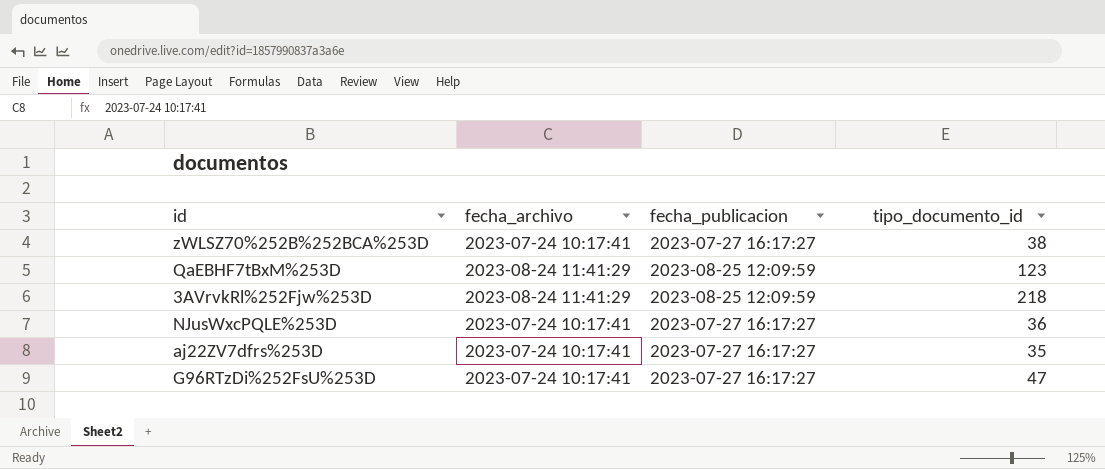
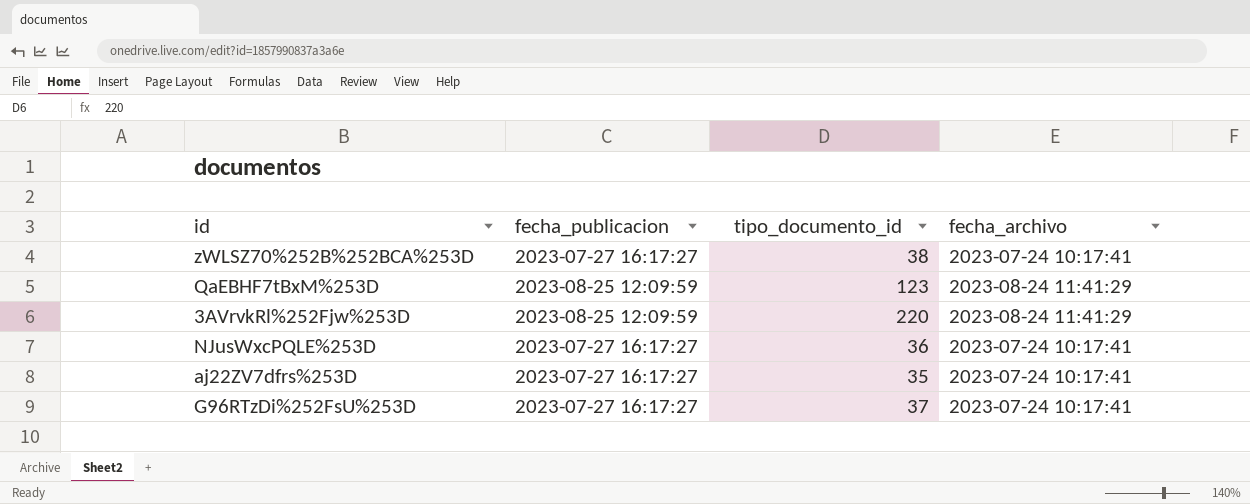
column fecha_archivo | position: 2 -> 4
3AVrvkRl%252Fjw%253D | tipo_documento_id: 218 -> 220
G96RTzDi%252FsU%253D | tipo_documento_id: 47 -> 37

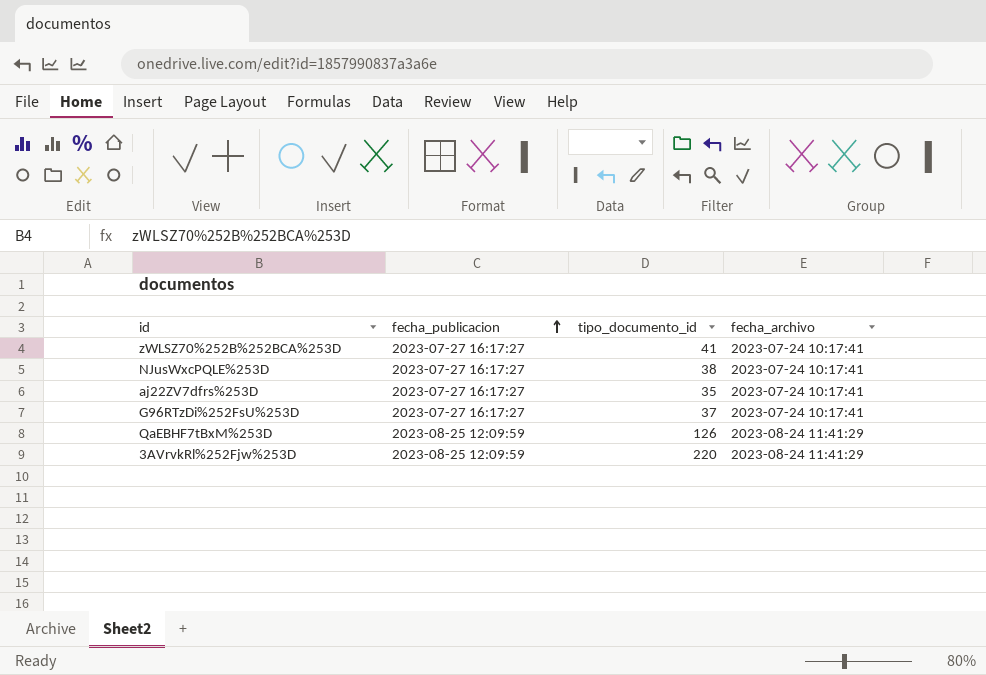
row order: none -> fecha_publicacion ascending
zWLSZ70%252B%252BCA%253D | tipo_documento_id: 38 -> 41
NJusWxcPQLE%253D | tipo_documento_id: 36 -> 38
QaEBHF7tBxM%253D | tipo_documento_id: 123 -> 126

